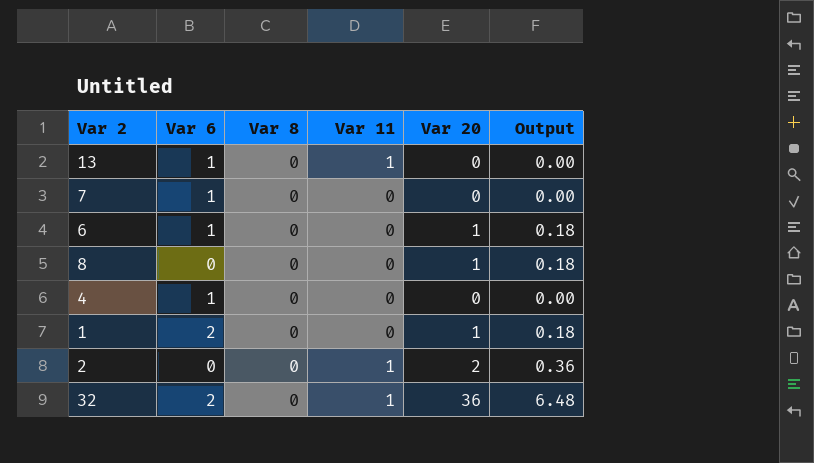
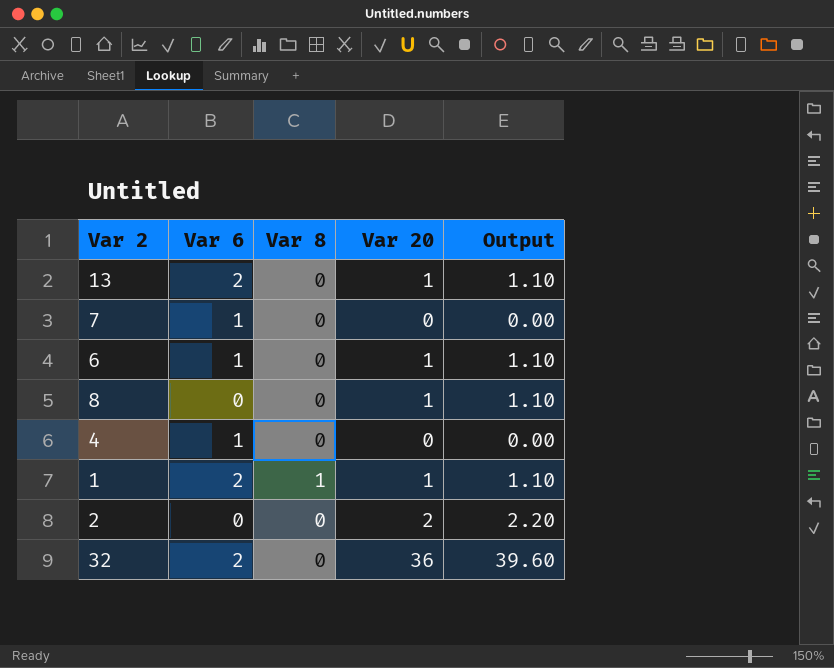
column Var 11 | position: 4 -> none
column Output | formula: [Var 20] * 0.18 -> [Var 20] * 1.1
13 | Var 6: 1 -> 2
13 | Var 20: 0 -> 1
1 | Var 8: 0 -> 1

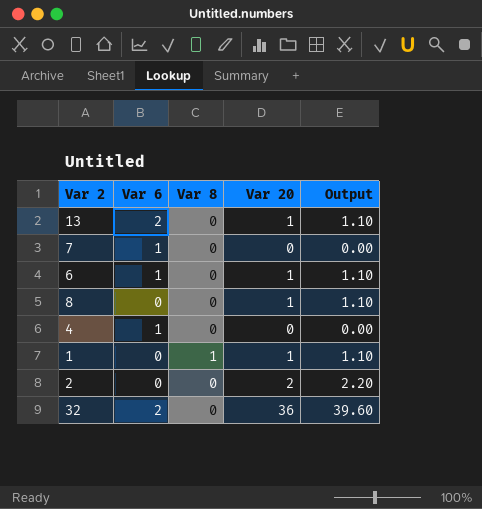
1 | Var 6: 2 -> 0

